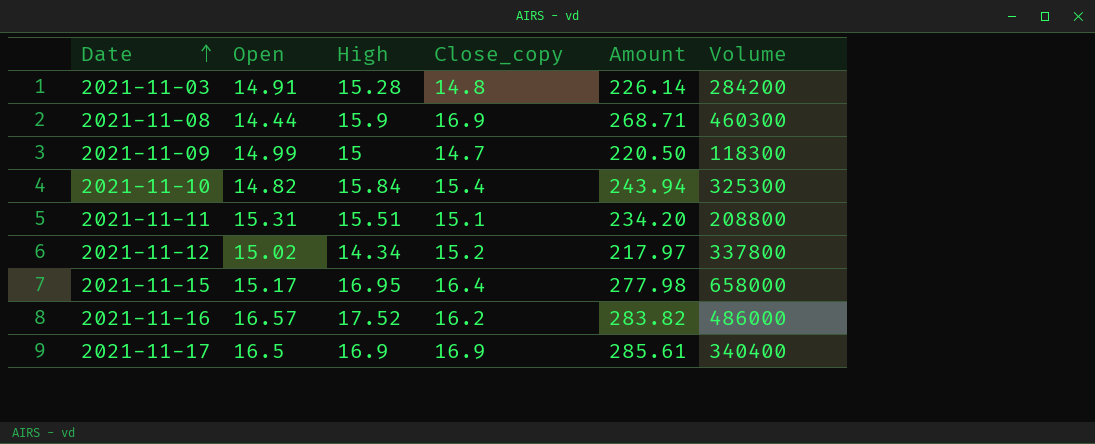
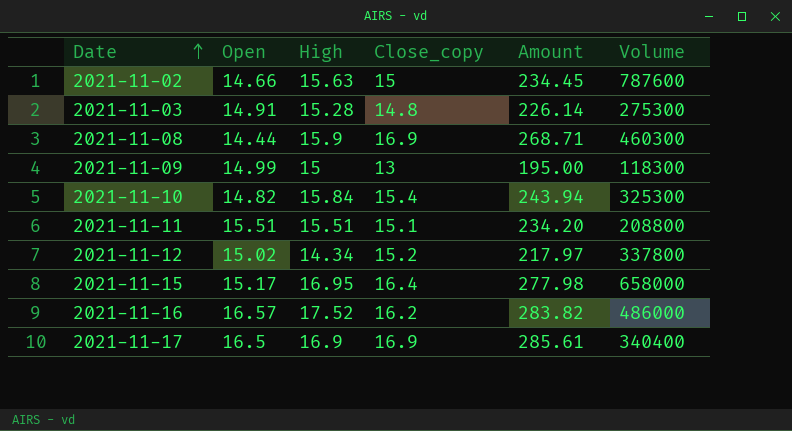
row 2021-11-02: none -> 14.66 | 15.63 | 15 | 234.45 | 787600
2021-11-03 | Volume: 284200 -> 275300
2021-11-09 | Close_copy: 14.7 -> 13
2021-11-09 | Amount: 220.50 -> 195.00
2021-11-11 | Open: 15.31 -> 15.51

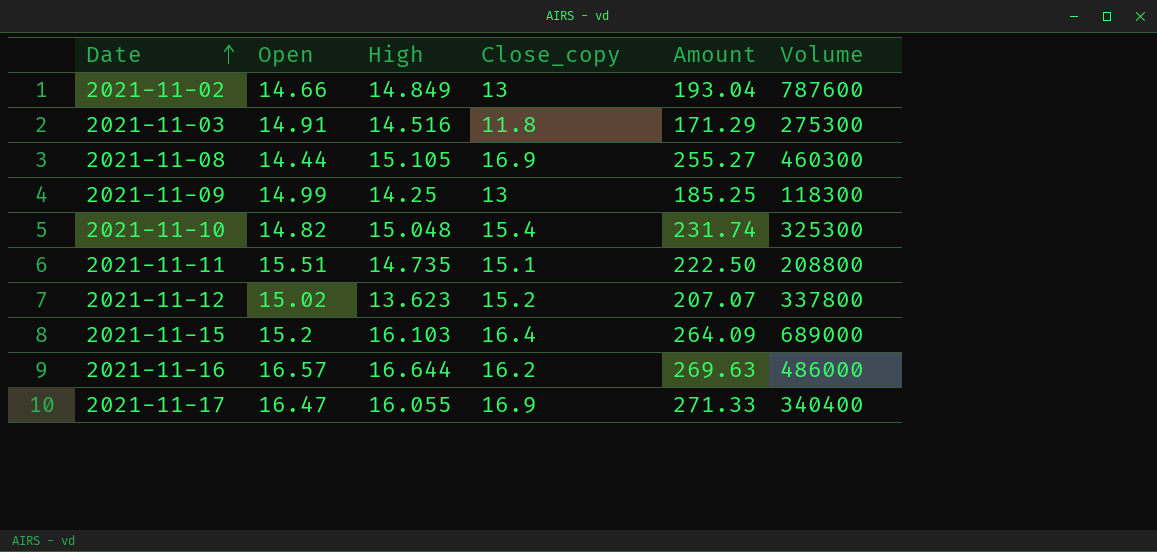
2021-11-02 | High: 15.63 -> 14.849
2021-11-02 | Close_copy: 15 -> 13
2021-11-02 | Amount: 234.45 -> 193.04
2021-11-03 | High: 15.28 -> 14.516
2021-11-03 | Close_copy: 14.8 -> 11.8
2021-11-03 | Amount: 226.14 -> 171.29
2021-11-08 | High: 15.9 -> 15.105
2021-11-08 | Amount: 268.71 -> 255.27
2021-11-09 | High: 15 -> 14.25
2021-11-09 | Amount: 195.00 -> 185.25
2021-11-10 | High: 15.84 -> 15.048
2021-11-10 | Amount: 243.94 -> 231.74
2021-11-11 | High: 15.51 -> 14.735
2021-11-11 | Amount: 234.20 -> 222.50
2021-11-12 | High: 14.34 -> 13.623
2021-11-12 | Amount: 217.97 -> 207.07
2021-11-15 | Open: 15.17 -> 15.2
2021-11-15 | High: 16.95 -> 16.103
2021-11-15 | Amount: 277.98 -> 264.09
2021-11-15 | Volume: 658000 -> 689000
2021-11-16 | High: 17.52 -> 16.644
2021-11-16 | Amount: 283.82 -> 269.63
2021-11-17 | Open: 16.5 -> 16.47
2021-11-17 | High: 16.9 -> 16.055
2021-11-17 | Amount: 285.61 -> 271.33

